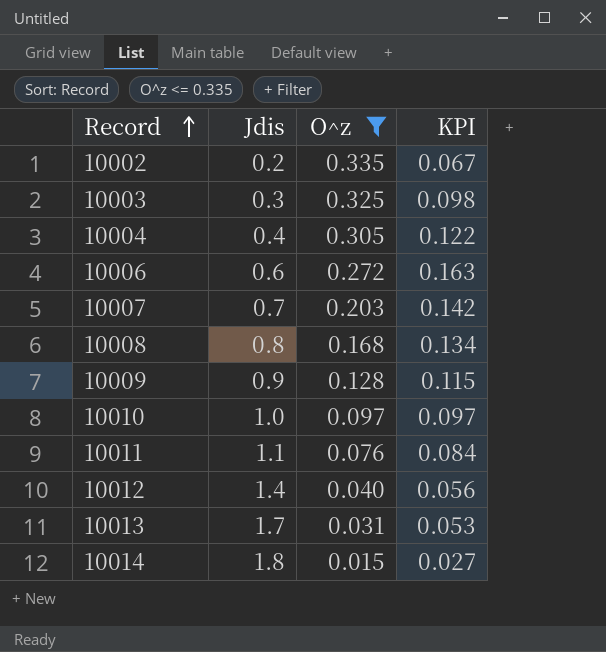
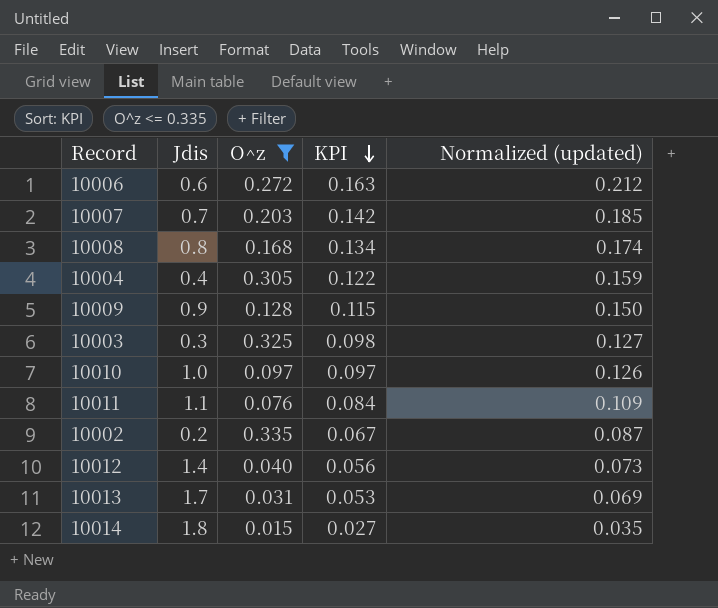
row order: Record ascending -> KPI descending
column Normalized (updated) | formula: none -> [KPI] * 1.3

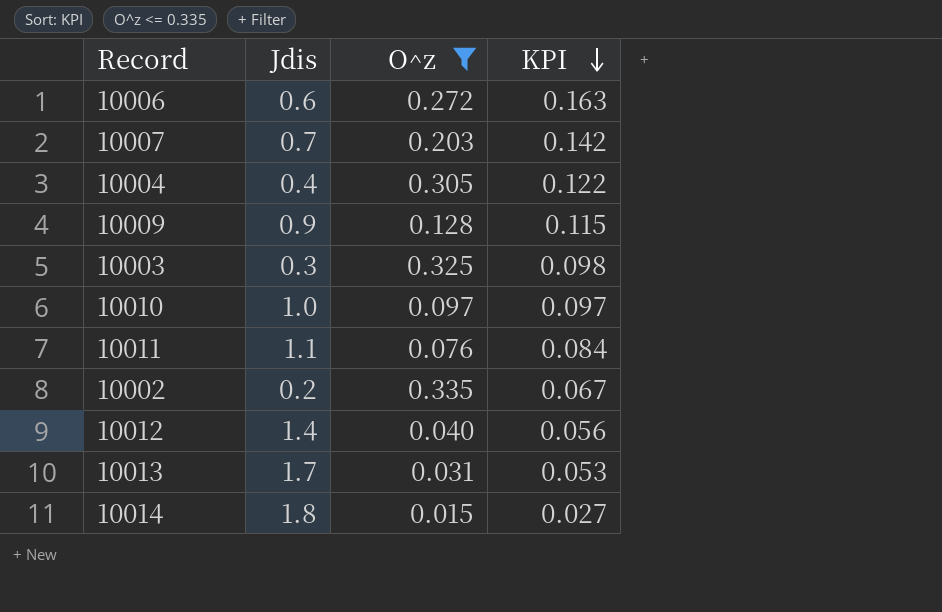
column Normalized (updated) | formula: [KPI] * 1.3 -> none
row 10008: 0.8 | 0.168 | 0.134 | 0.174 -> none

